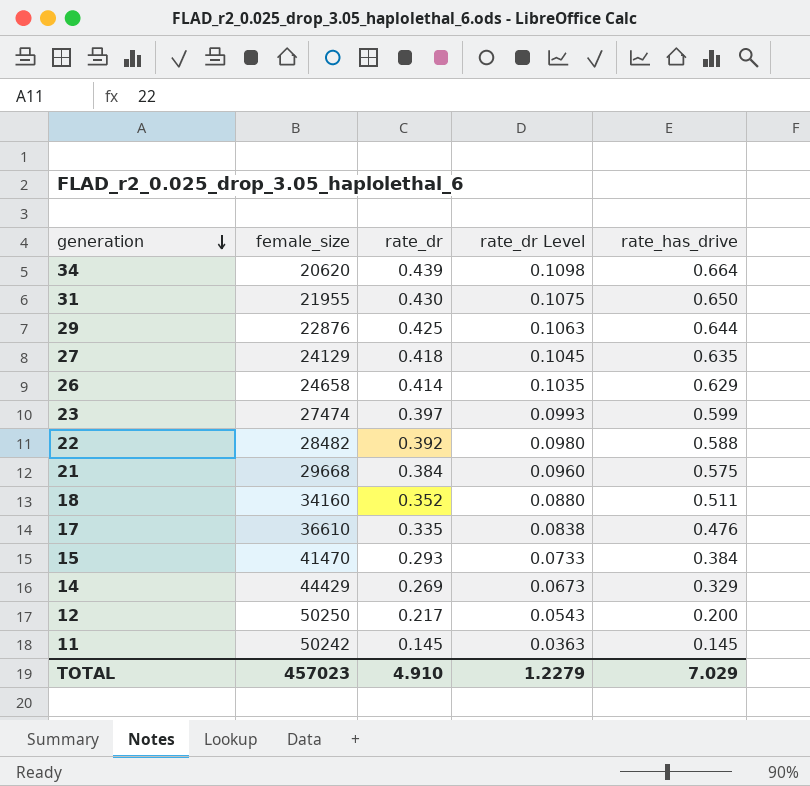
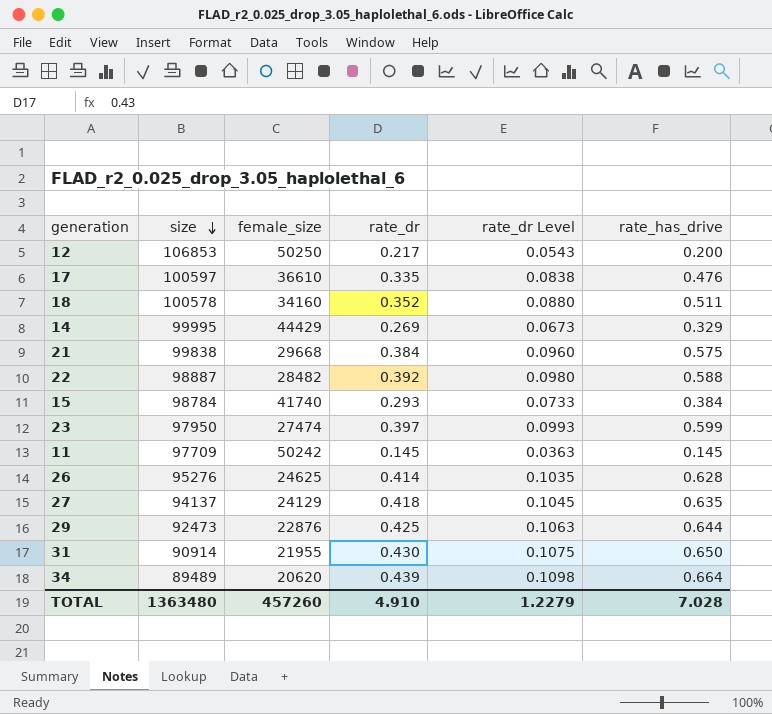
row order: generation descending -> size descending
column size | position: none -> 2
15 | female_size: 41470 -> 41740
26 | female_size: 24658 -> 24625
26 | rate_has_drive: 0.629 -> 0.628
TOTAL | female_size: 457023 -> 457260
TOTAL | rate_has_drive: 7.029 -> 7.028

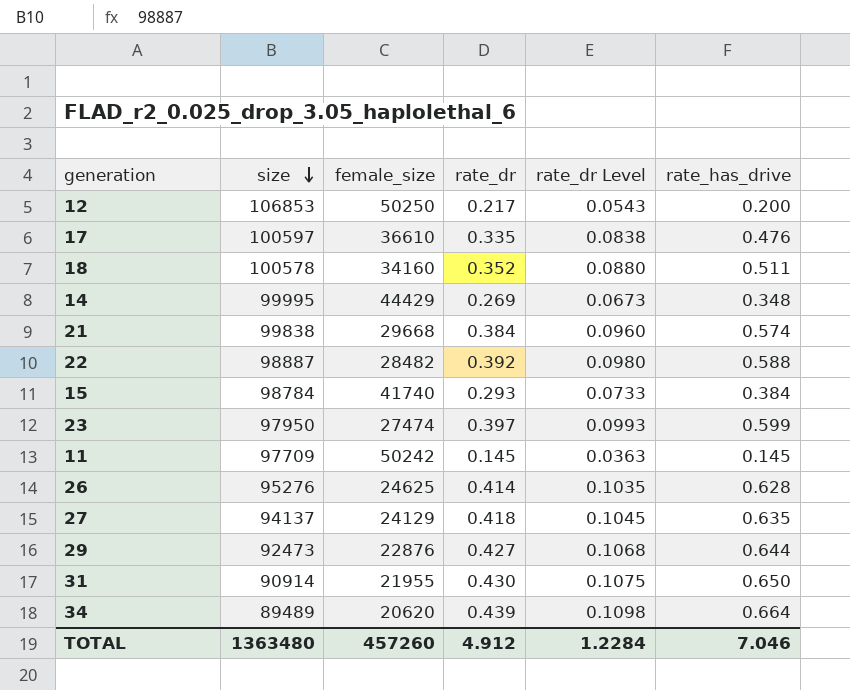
14 | rate_has_drive: 0.329 -> 0.348
21 | rate_has_drive: 0.575 -> 0.574
29 | rate_dr: 0.425 -> 0.427
29 | rate_dr Level: 0.1063 -> 0.1068
TOTAL | rate_dr: 4.910 -> 4.912
TOTAL | rate_dr Level: 1.2279 -> 1.2284
TOTAL | rate_has_drive: 7.028 -> 7.046

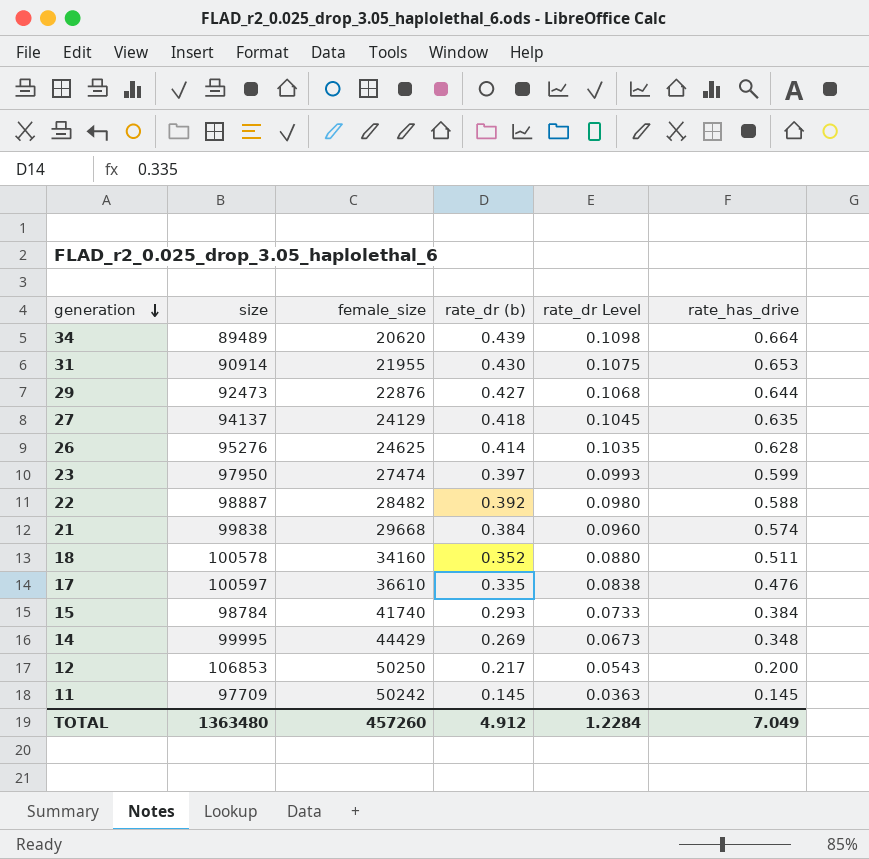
row order: size descending -> generation descending
column name: rate_dr -> rate_dr (b)
31 | rate_has_drive: 0.650 -> 0.653
TOTAL | rate_has_drive: 7.046 -> 7.049

